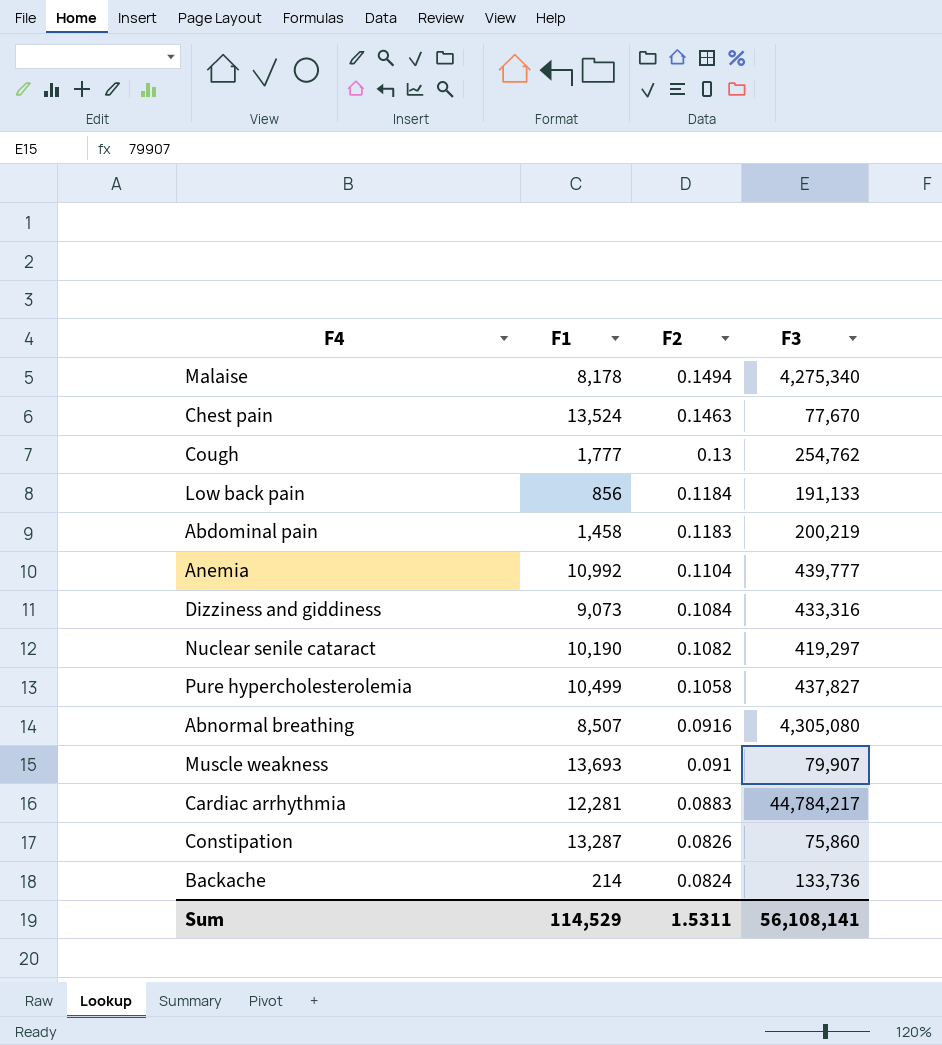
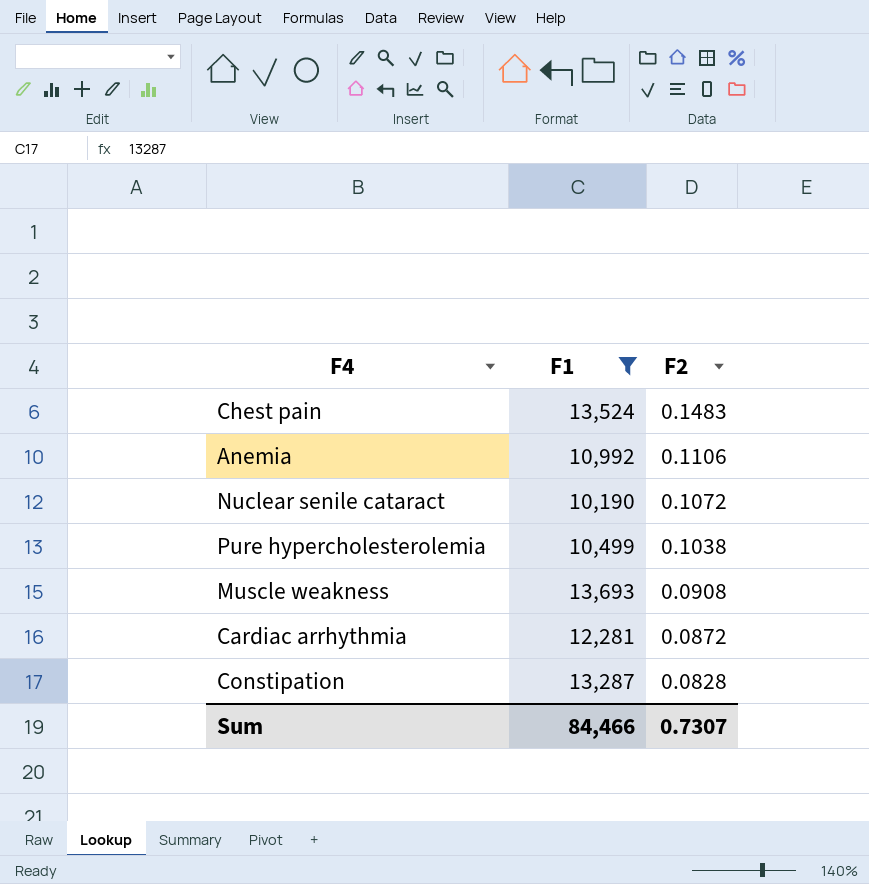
filter: none -> F1 >= 10,190
column F3 | position: 4 -> none
Chest pain | F2: 0.1463 -> 0.1483
Anemia | F2: 0.1104 -> 0.1106
Nuclear senile cataract | F2: 0.1082 -> 0.1072
Pure hypercholesterolemia | F2: 0.1058 -> 0.1038
Muscle weakness | F2: 0.091 -> 0.0908
Cardiac arrhythmia | F2: 0.0883 -> 0.0872
Constipation | F2: 0.0826 -> 0.0828
Sum | F1: 114,529 -> 84,466
Sum | F2: 1.5311 -> 0.7307

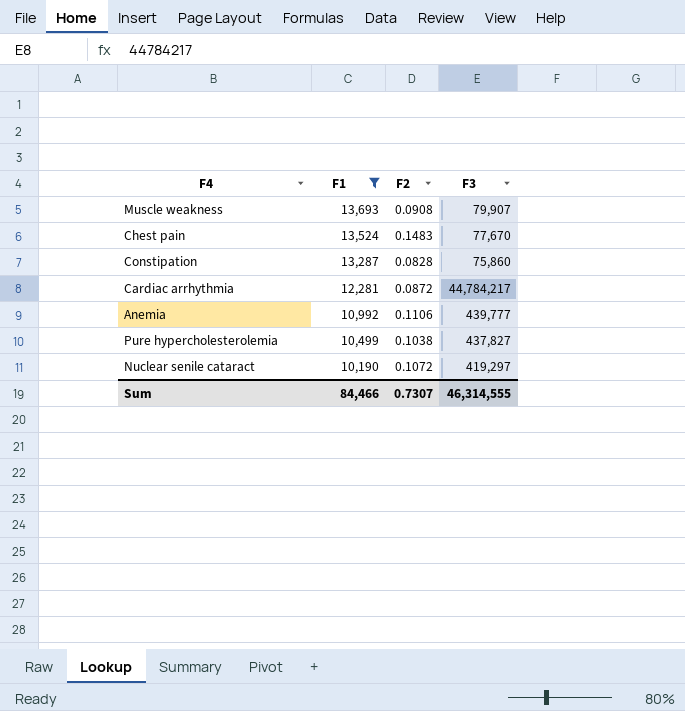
row order: F2 descending -> F1 descending
column F3 | position: none -> 4

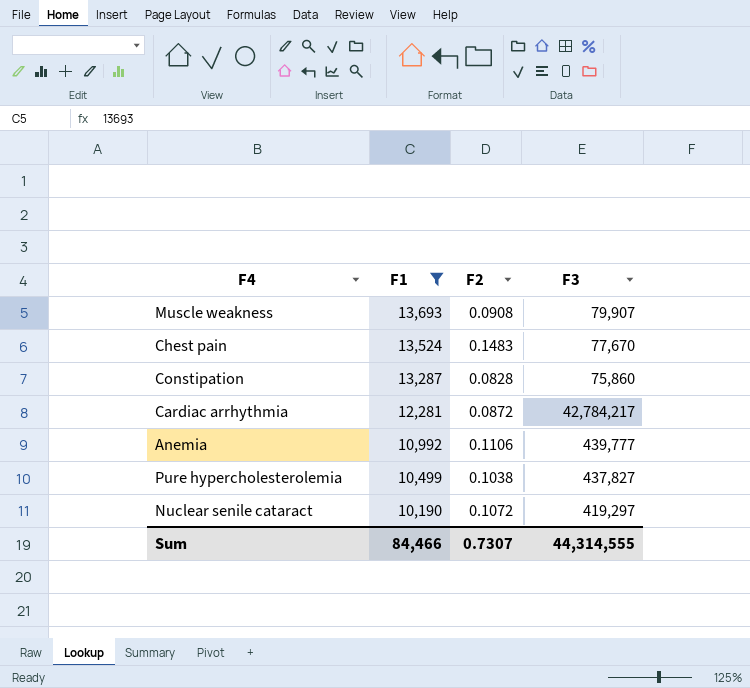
Cardiac arrhythmia | F3: 44,784,217 -> 42,784,217
Sum | F3: 46,314,555 -> 44,314,555

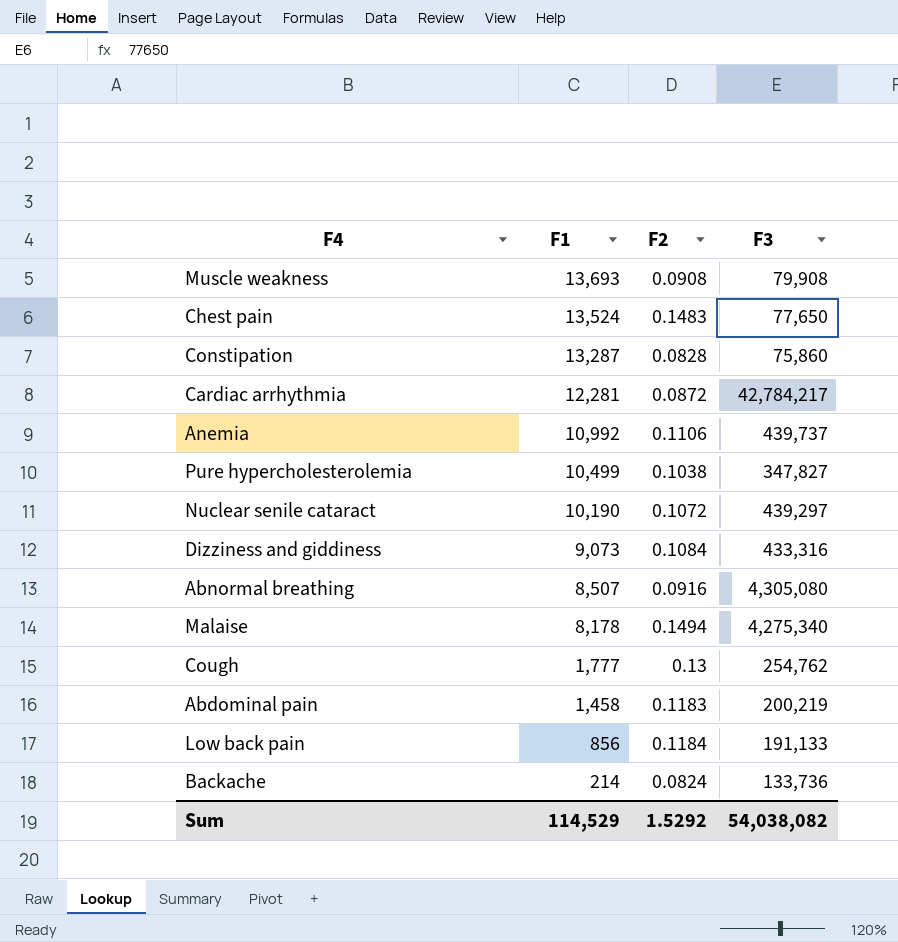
filter: F1 >= 10,190 -> none
Muscle weakness | F3: 79,907 -> 79,908
Chest pain | F3: 77,670 -> 77,650
Anemia | F3: 439,777 -> 439,737
Pure hypercholesterolemia | F3: 437,827 -> 347,827
Nuclear senile cataract | F3: 419,297 -> 439,297
Sum | F1: 84,466 -> 114,529
Sum | F2: 0.7307 -> 1.5292
Sum | F3: 44,314,555 -> 54,038,082

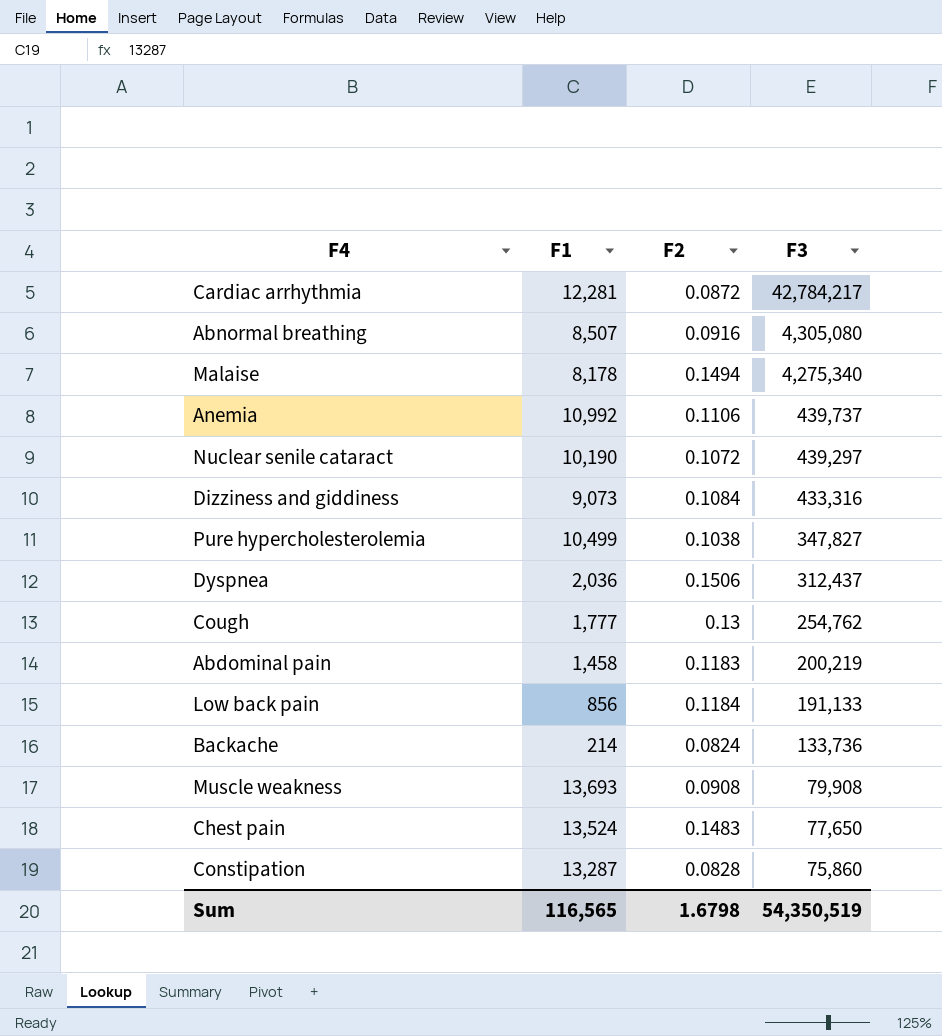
row order: F1 descending -> F3 descending
row Dyspnea: none -> 2,036 | 0.1506 | 312,437
Sum | F1: 114,529 -> 116,565
Sum | F2: 1.5292 -> 1.6798
Sum | F3: 54,038,082 -> 54,350,519

